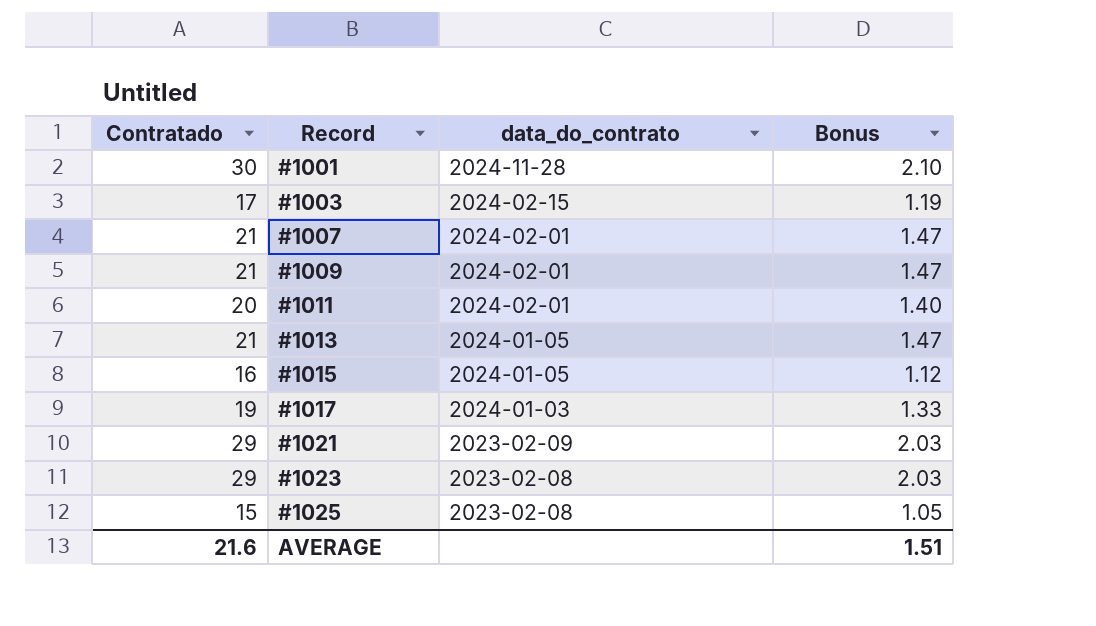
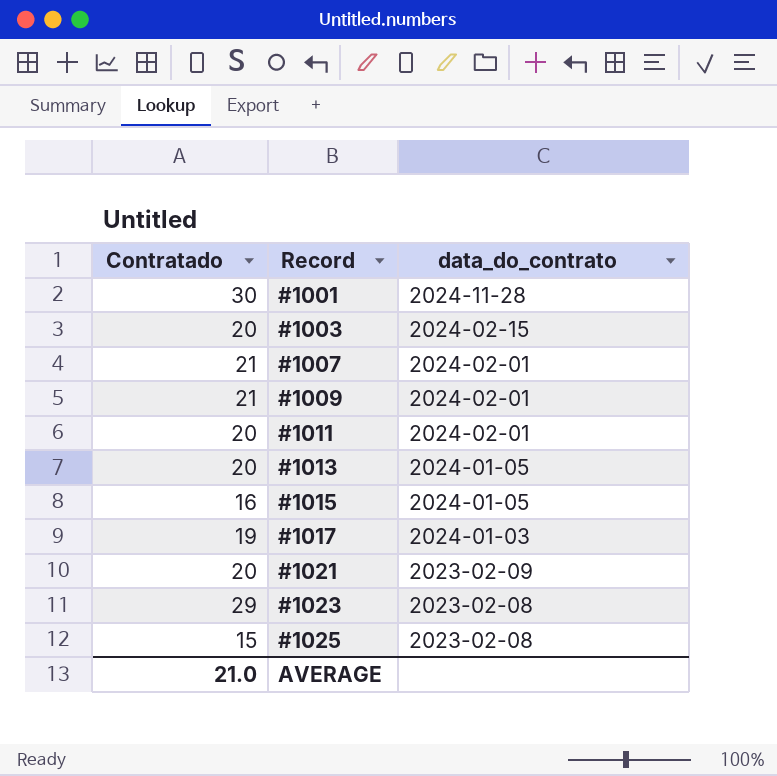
column Bonus | formula: [Contratado] * 0.07 -> none
#1003 | Contratado: 17 -> 20
#1013 | Contratado: 21 -> 20
#1021 | Contratado: 29 -> 20
AVERAGE | Contratado: 21.6 -> 21.0

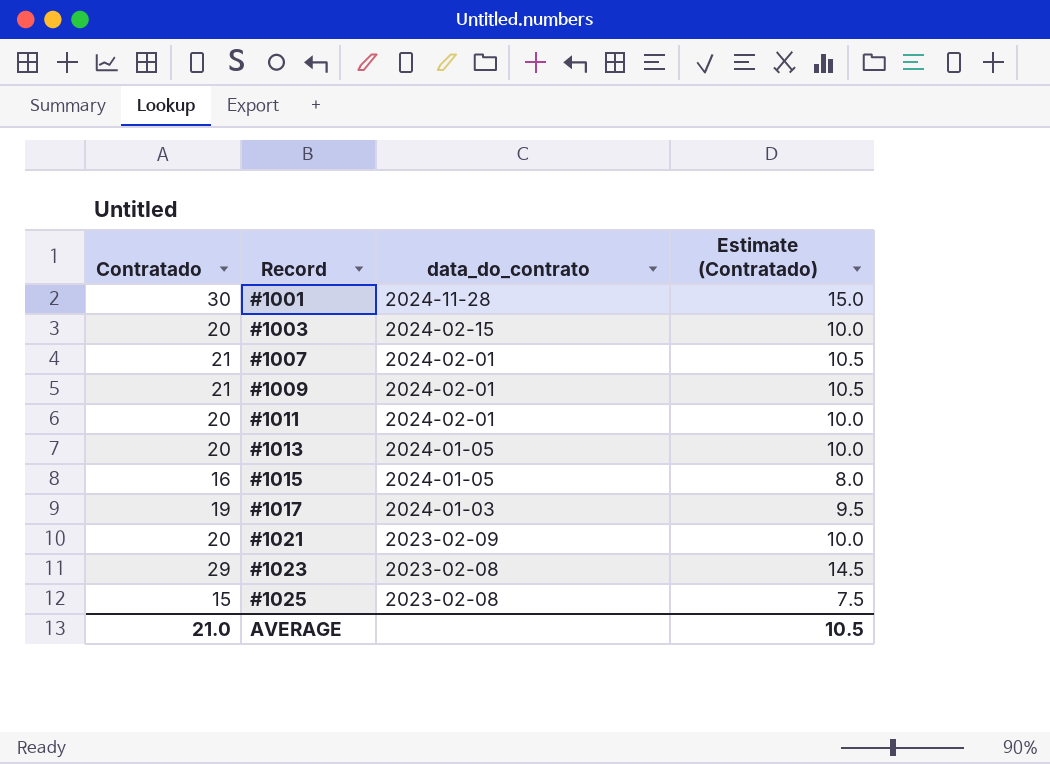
column Estimate (Contratado) | formula: none -> [Contratado] * 0.5

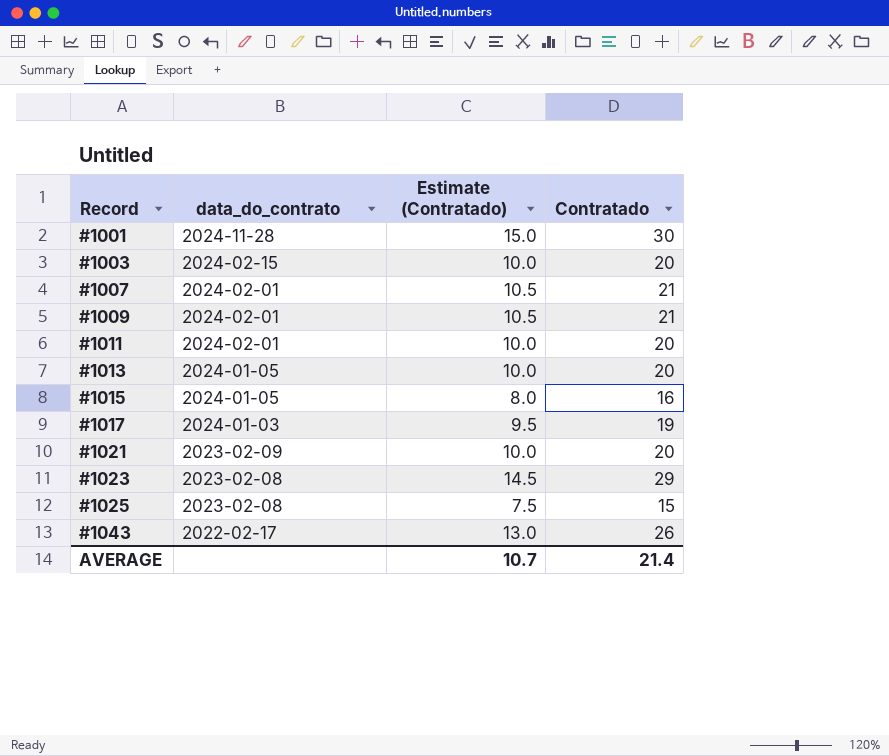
column Contratado | position: 1 -> 4
row #1043: none -> 2022-02-17 | 13.0 | 26
AVERAGE | Estimate (Contratado): 10.5 -> 10.7
AVERAGE | Contratado: 21.0 -> 21.4

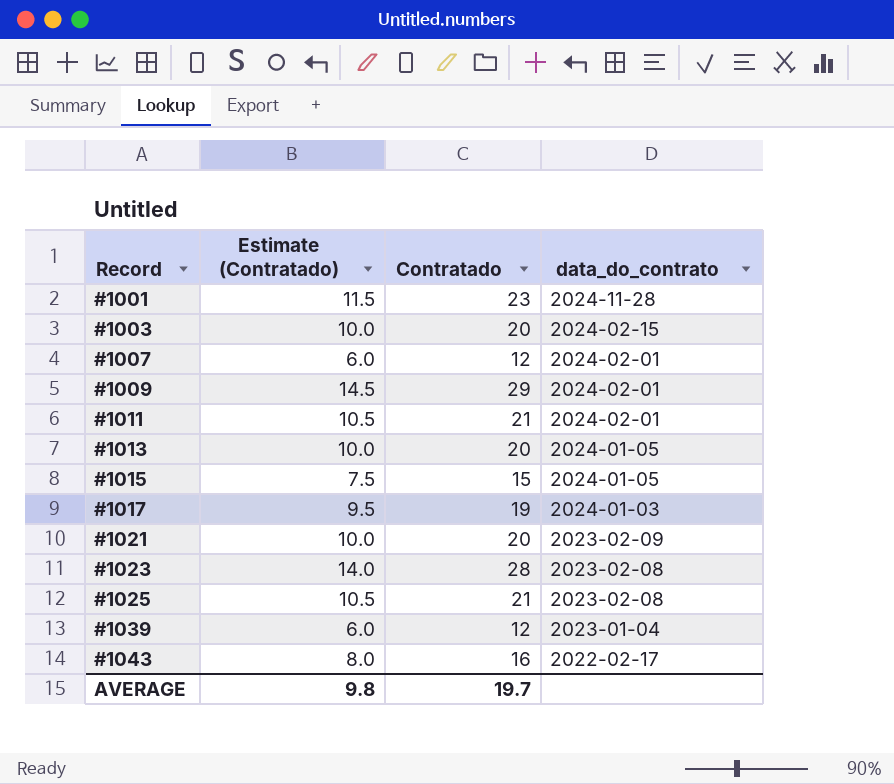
column data_do_contrato | position: 2 -> 4
#1001 | Estimate (Contratado): 15.0 -> 11.5
#1001 | Contratado: 30 -> 23
#1007 | Estimate (Contratado): 10.5 -> 6.0
#1007 | Contratado: 21 -> 12
#1009 | Estimate (Contratado): 10.5 -> 14.5
#1009 | Contratado: 21 -> 29
#1011 | Estimate (Contratado): 10.0 -> 10.5
#1011 | Contratado: 20 -> 21
#1015 | Estimate (Contratado): 8.0 -> 7.5
#1015 | Contratado: 16 -> 15
#1023 | Estimate (Contratado): 14.5 -> 14.0
#1023 | Contratado: 29 -> 28
#1025 | Estimate (Contratado): 7.5 -> 10.5
#1025 | Contratado: 15 -> 21
row #1039: none -> 6.0 | 12 | 2023-01-04
#1043 | Estimate (Contratado): 13.0 -> 8.0
#1043 | Contratado: 26 -> 16
AVERAGE | Estimate (Contratado): 10.7 -> 9.8
AVERAGE | Contratado: 21.4 -> 19.7

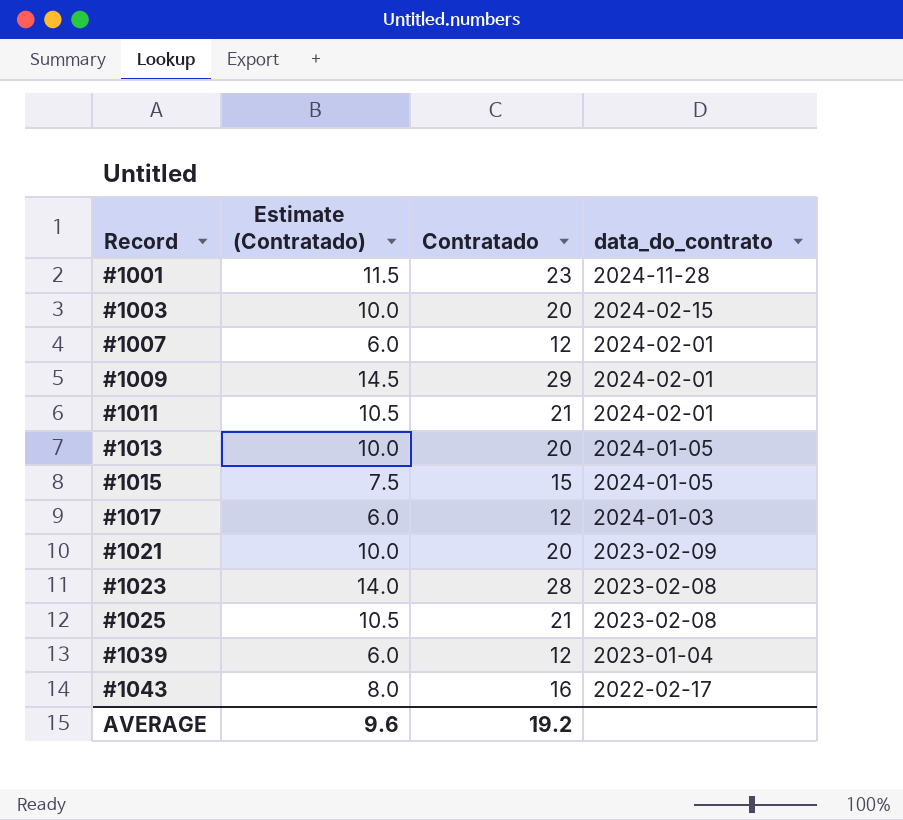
#1017 | Estimate (Contratado): 9.5 -> 6.0
#1017 | Contratado: 19 -> 12
AVERAGE | Estimate (Contratado): 9.8 -> 9.6
AVERAGE | Contratado: 19.7 -> 19.2

